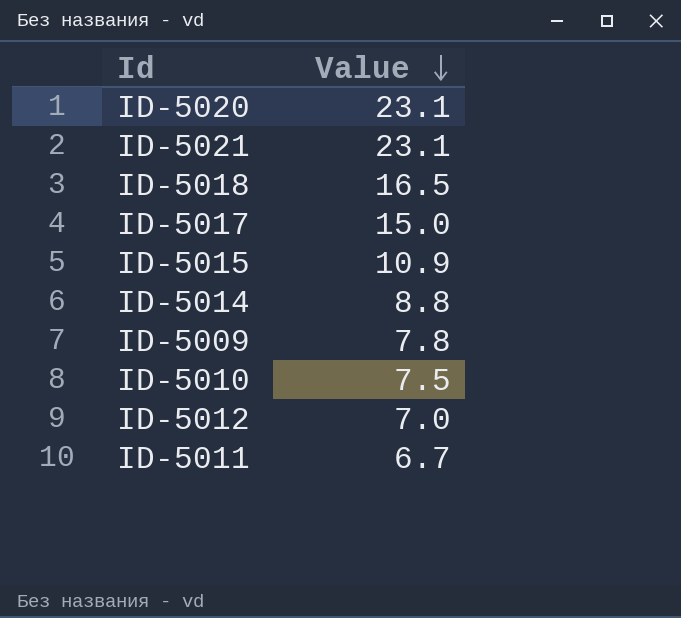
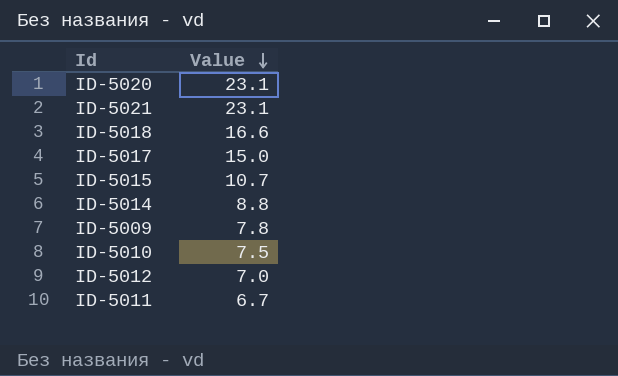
ID-5018 | Value: 16.5 -> 16.6
ID-5015 | Value: 10.9 -> 10.7

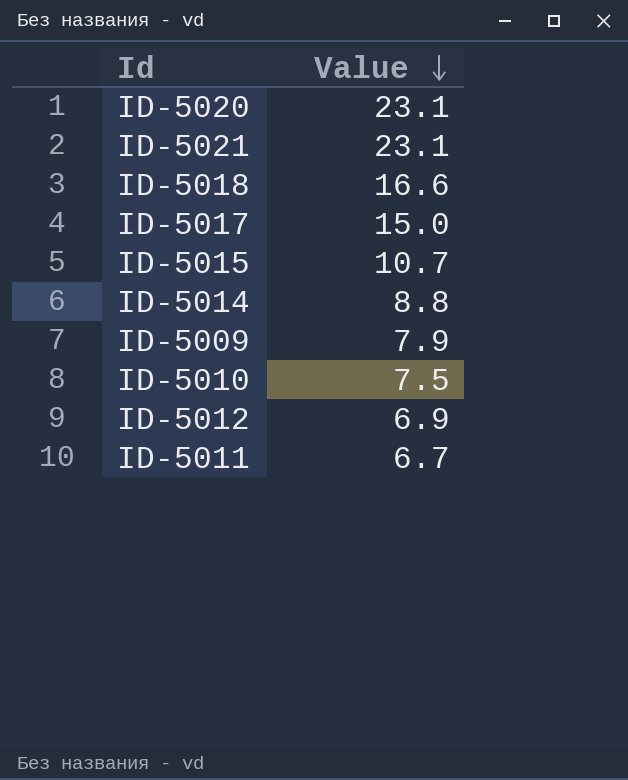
ID-5009 | Value: 7.8 -> 7.9
ID-5012 | Value: 7.0 -> 6.9

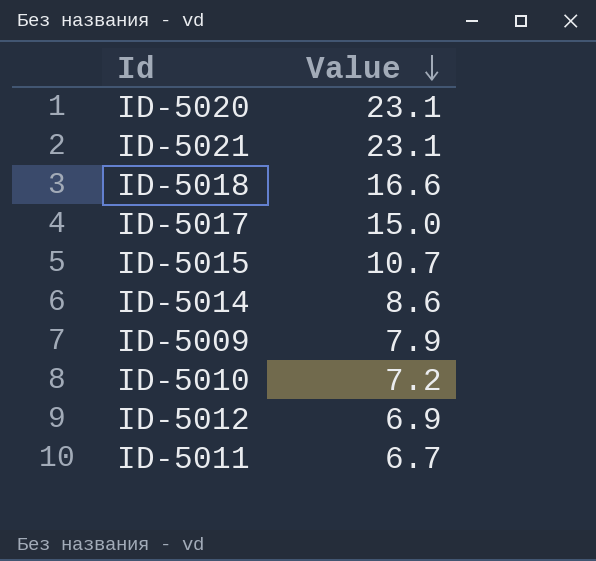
ID-5014 | Value: 8.8 -> 8.6
ID-5010 | Value: 7.5 -> 7.2

